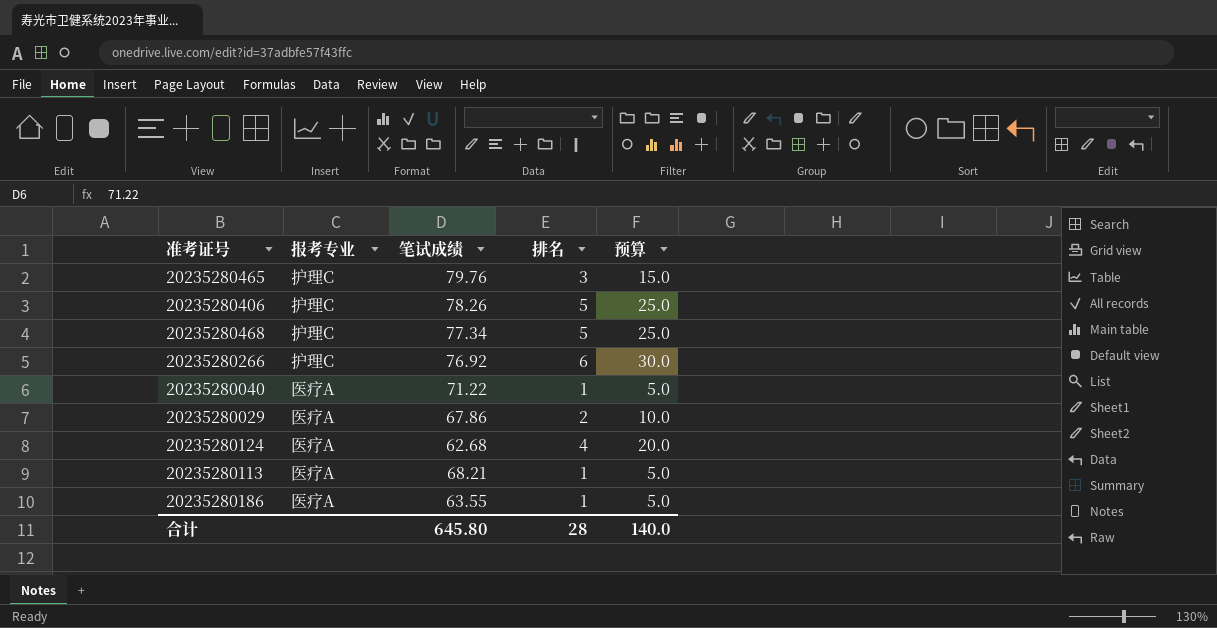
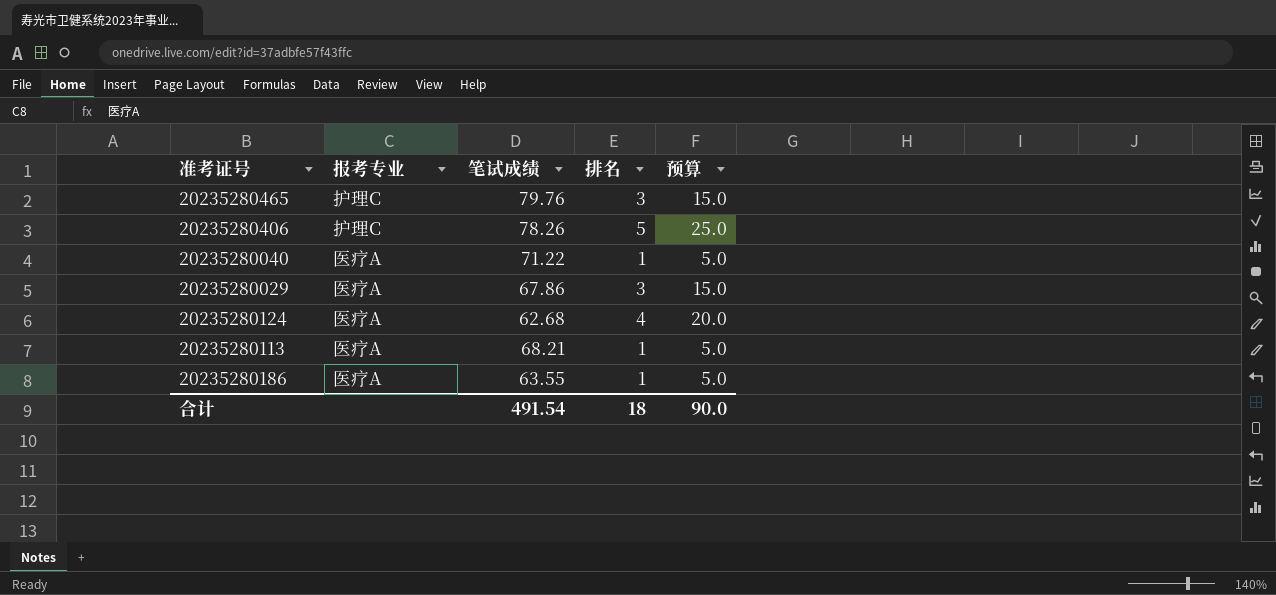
row 20235280468: 护理C | 77.34 | 5 | 25.0 -> none
row 20235280266: 护理C | 76.92 | 6 | 30.0 -> none
20235280029 | 排名: 2 -> 3
20235280029 | 预算: 10.0 -> 15.0
合计 | 笔试成绩: 645.80 -> 491.54
合计 | 排名: 28 -> 18
合计 | 预算: 140.0 -> 90.0

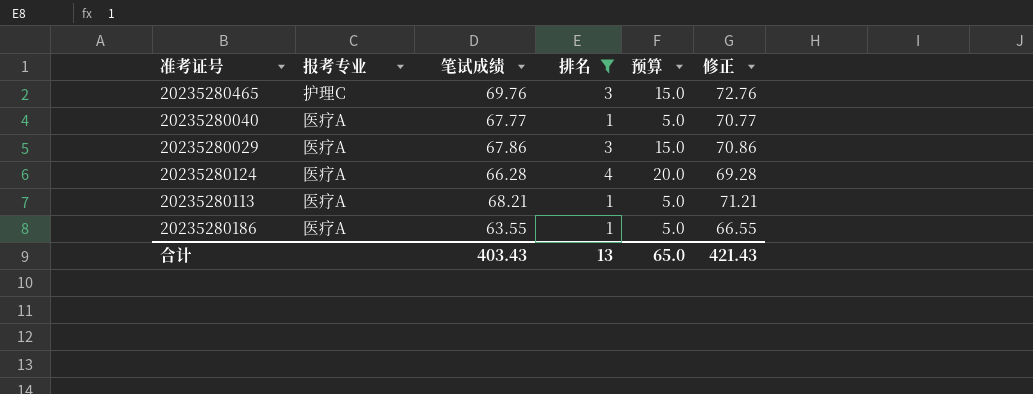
filter: none -> 排名 != 5
column 修正 | formula: none -> [笔试成绩] + 3
20235280465 | 笔试成绩: 79.76 -> 69.76
20235280040 | 笔试成绩: 71.22 -> 67.77
20235280124 | 笔试成绩: 62.68 -> 66.28
合计 | 笔试成绩: 491.54 -> 403.43
合计 | 排名: 18 -> 13
合计 | 预算: 90.0 -> 65.0

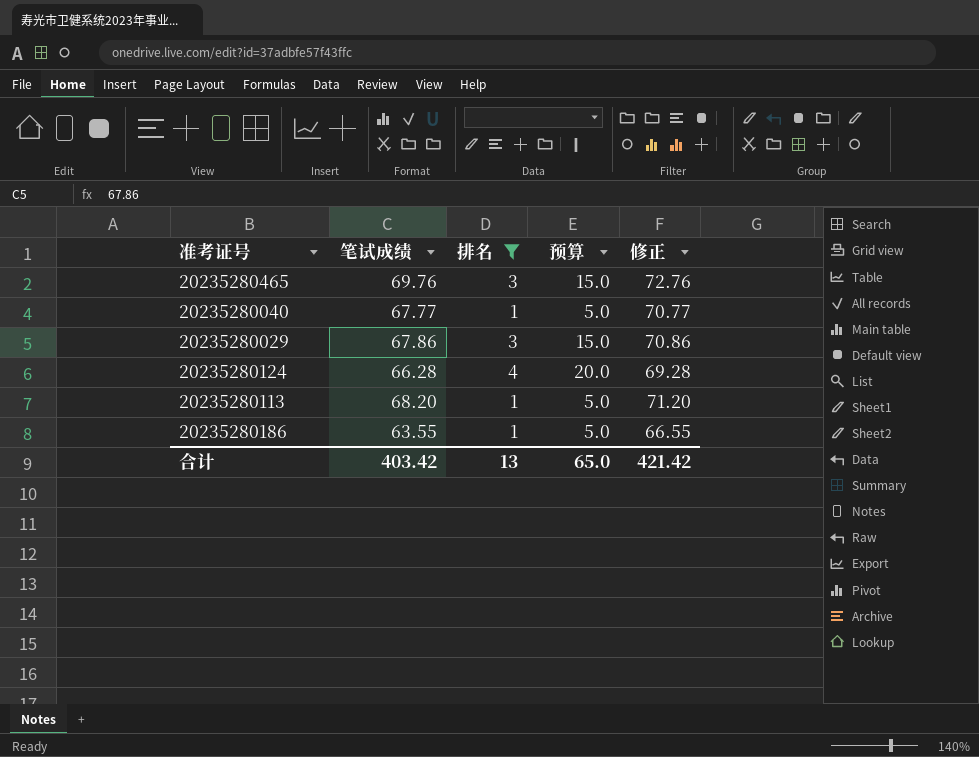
column 报考专业 | position: 2 -> none
20235280113 | 笔试成绩: 68.21 -> 68.20
20235280113 | 修正: 71.21 -> 71.20
合计 | 笔试成绩: 403.43 -> 403.42
合计 | 修正: 421.43 -> 421.42

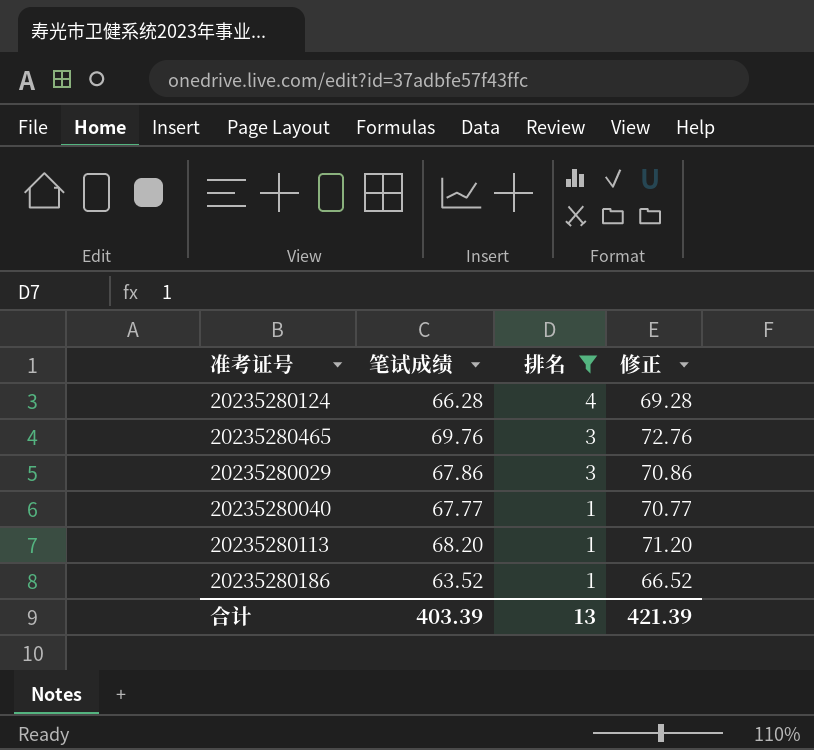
row order: none -> 排名 descending
column 预算 | formula: [排名] * 5 -> none
20235280186 | 笔试成绩: 63.55 -> 63.52
20235280186 | 修正: 66.55 -> 66.52
合计 | 笔试成绩: 403.42 -> 403.39
合计 | 修正: 421.42 -> 421.39

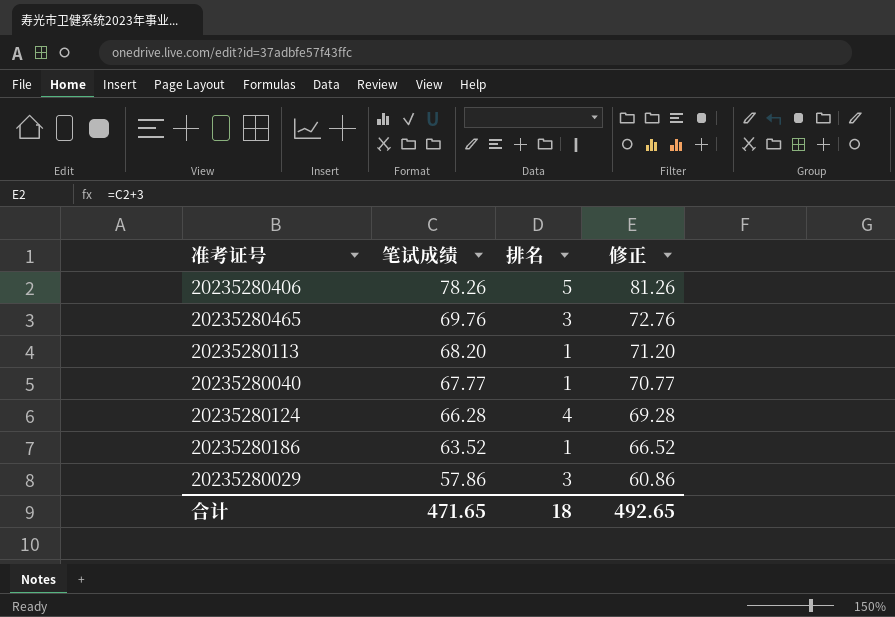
filter: 排名 != 5 -> none
row order: 排名 descending -> 笔试成绩 descending
20235280029 | 笔试成绩: 67.86 -> 57.86
20235280029 | 修正: 70.86 -> 60.86
合计 | 笔试成绩: 403.39 -> 471.65
合计 | 排名: 13 -> 18
合计 | 修正: 421.39 -> 492.65

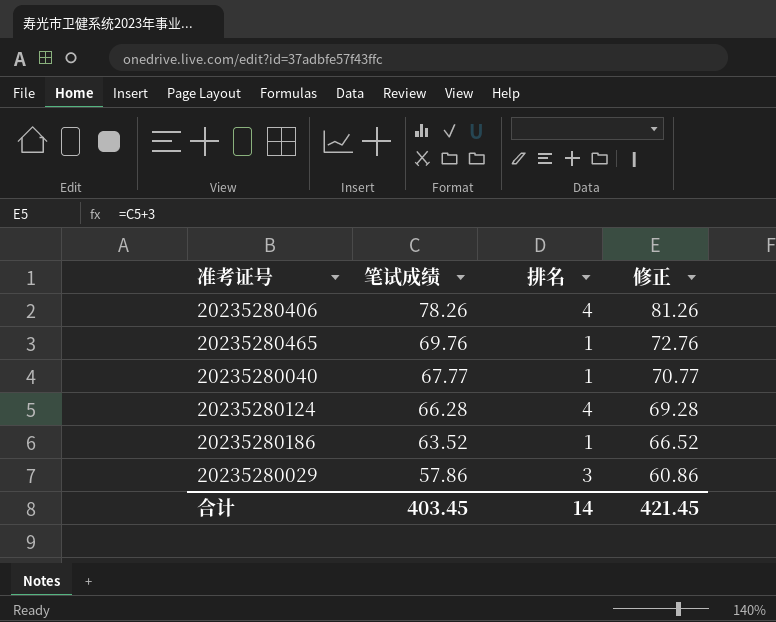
row 20235280113: 68.20 | 1 | 71.20 -> none
20235280406 | 排名: 5 -> 4
20235280465 | 排名: 3 -> 1
合计 | 笔试成绩: 471.65 -> 403.45
合计 | 排名: 18 -> 14
合计 | 修正: 492.65 -> 421.45

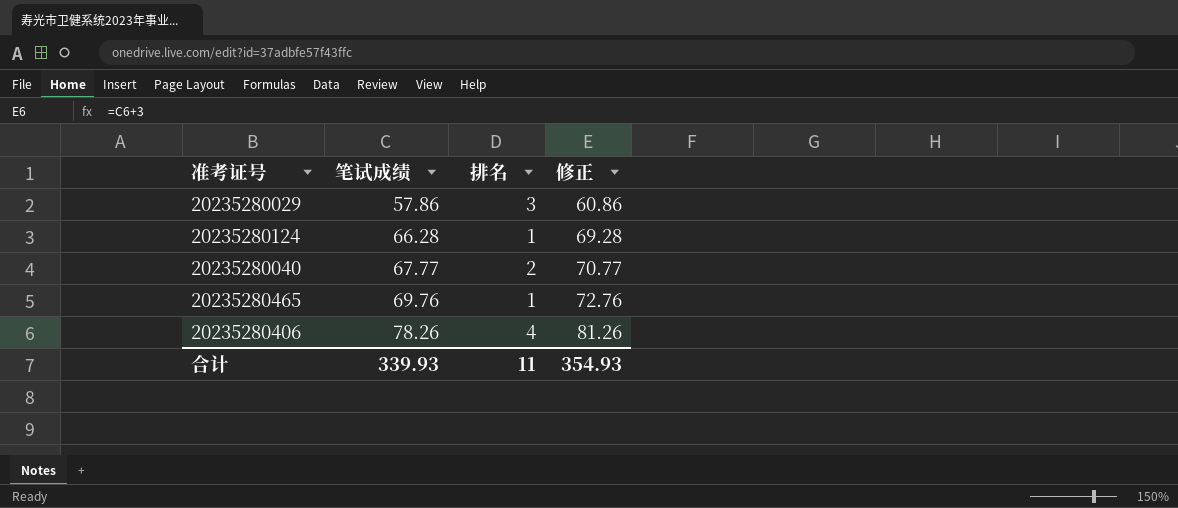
row order: 笔试成绩 descending -> 笔试成绩 ascending
row 20235280186: 63.52 | 1 | 66.52 -> none
20235280124 | 排名: 4 -> 1
20235280040 | 排名: 1 -> 2
合计 | 笔试成绩: 403.45 -> 339.93
合计 | 排名: 14 -> 11
合计 | 修正: 421.45 -> 354.93

